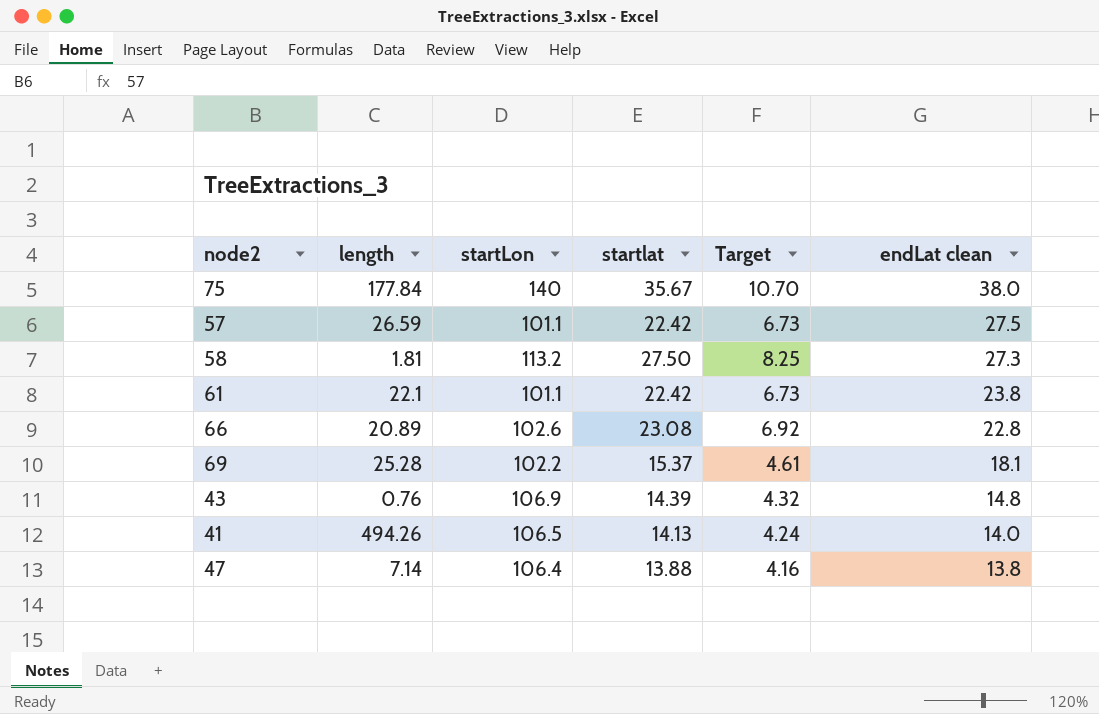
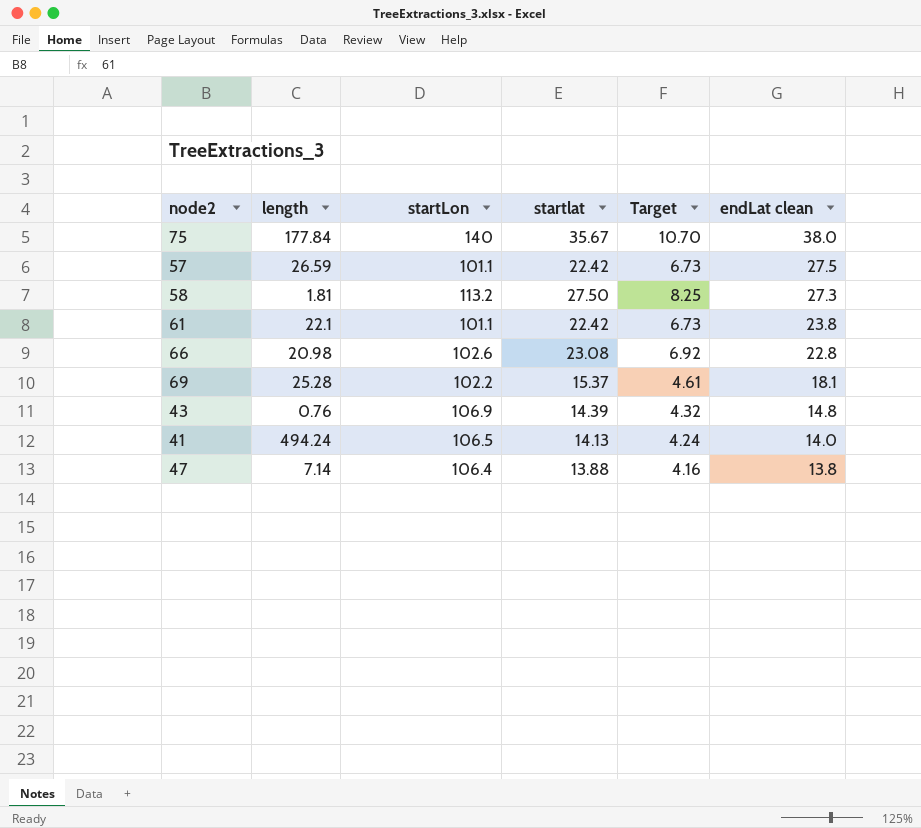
66 | length: 20.89 -> 20.98
41 | length: 494.26 -> 494.24

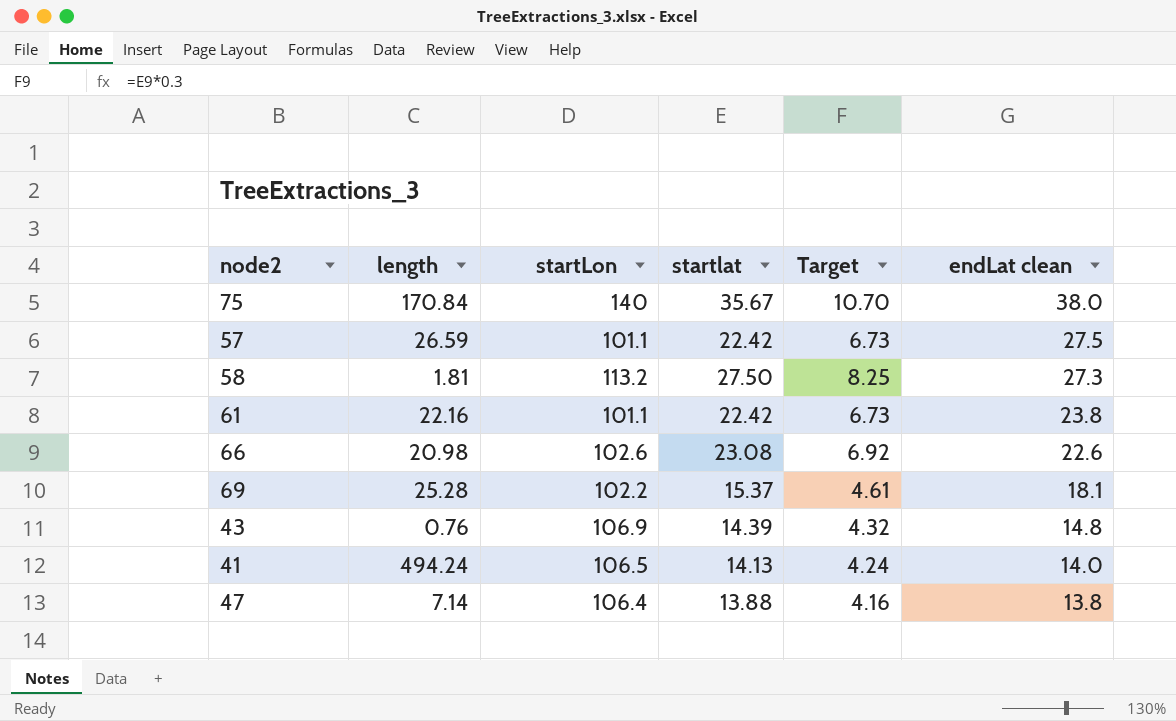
75 | length: 177.84 -> 170.84
61 | length: 22.1 -> 22.16
66 | endLat clean: 22.8 -> 22.6

